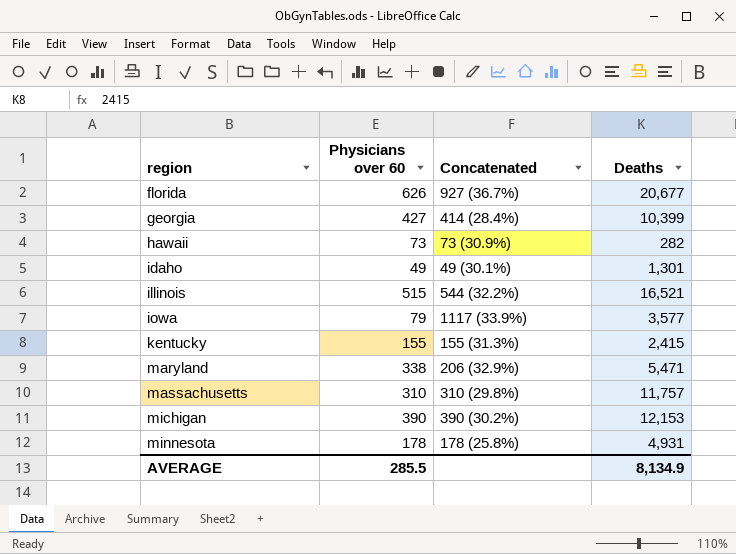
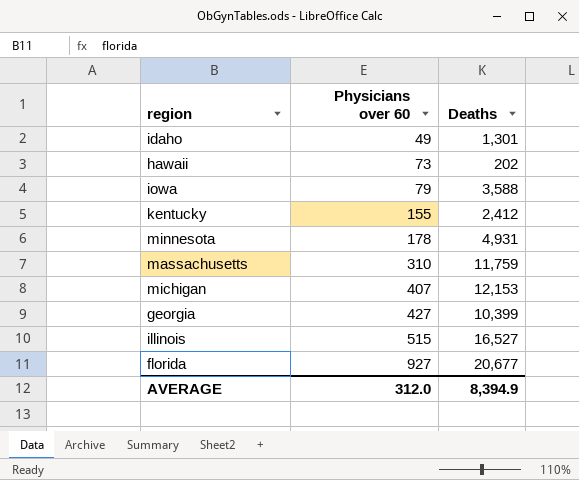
row order: region ascending -> Physicians over 60 ascending
column Concatenated | position: 3 -> none
row maryland: 338 | 206 (32.9%) | 5,471 -> none
hawaii | Deaths: 282 -> 202
iowa | Deaths: 3,577 -> 3,588
kentucky | Deaths: 2,415 -> 2,412
massachusetts | Deaths: 11,757 -> 11,759
michigan | Physicians over 60: 390 -> 407
illinois | Deaths: 16,521 -> 16,527
florida | Physicians over 60: 626 -> 927
AVERAGE | Physicians over 60: 285.5 -> 312.0
AVERAGE | Deaths: 8,134.9 -> 8,394.9

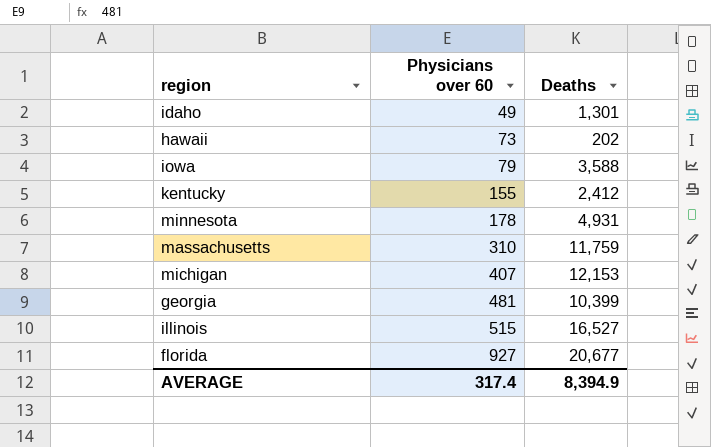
georgia | Physicians over 60: 427 -> 481
AVERAGE | Physicians over 60: 312.0 -> 317.4

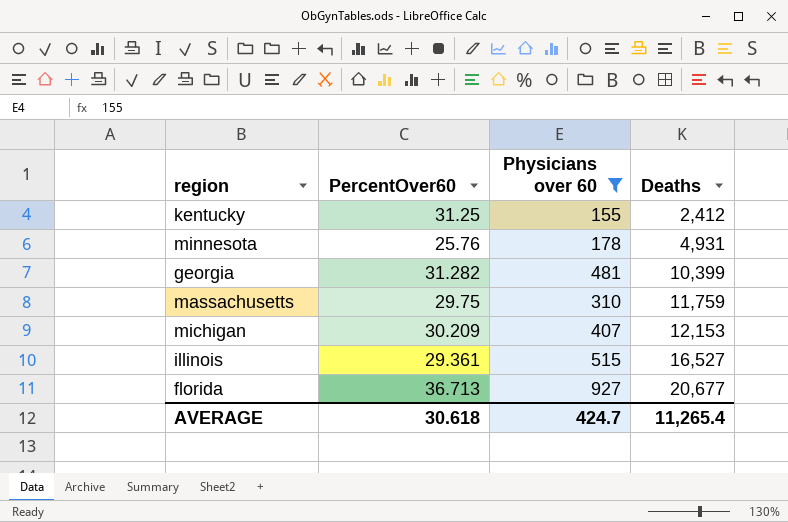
filter: none -> Physicians over 60 >= 155
row order: Physicians over 60 ascending -> Deaths ascending
column PercentOver60 | position: none -> 2
AVERAGE | Physicians over 60: 317.4 -> 424.7
AVERAGE | Deaths: 8,394.9 -> 11,265.4

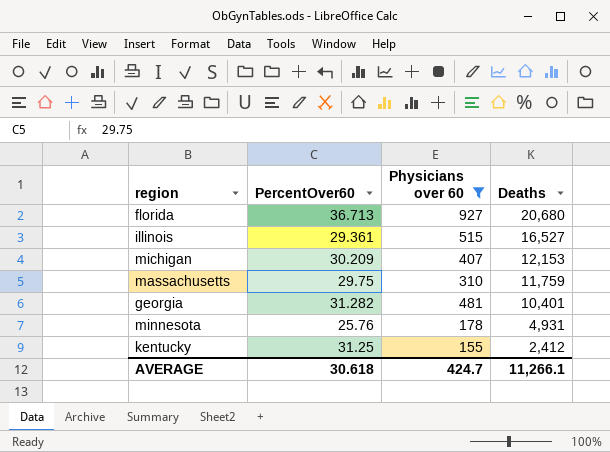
row order: Deaths ascending -> Deaths descending
florida | Deaths: 20,677 -> 20,680
georgia | Deaths: 10,399 -> 10,401
AVERAGE | Deaths: 11,265.4 -> 11,266.1

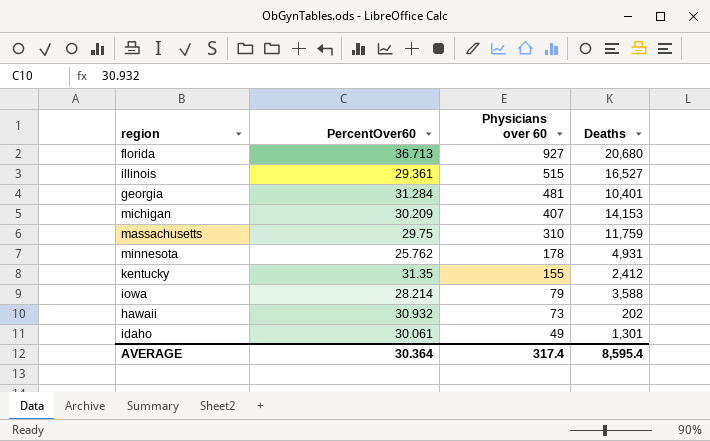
filter: Physicians over 60 >= 155 -> none
row order: Deaths descending -> Physicians over 60 descending
georgia | PercentOver60: 31.282 -> 31.284
michigan | Deaths: 12,153 -> 14,153
minnesota | PercentOver60: 25.76 -> 25.762
kentucky | PercentOver60: 31.25 -> 31.35
AVERAGE | PercentOver60: 30.618 -> 30.364
AVERAGE | Physicians over 60: 424.7 -> 317.4
AVERAGE | Deaths: 11,266.1 -> 8,595.4

